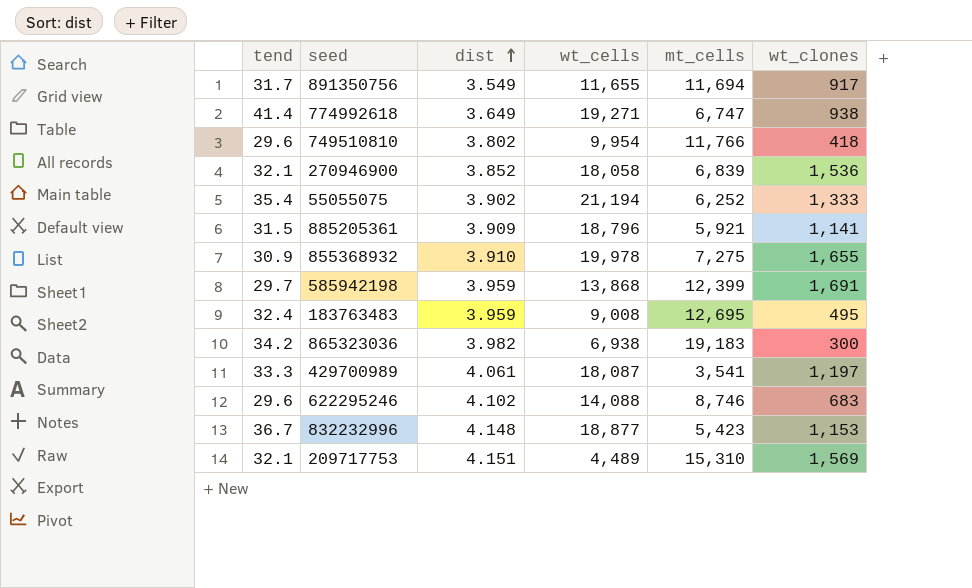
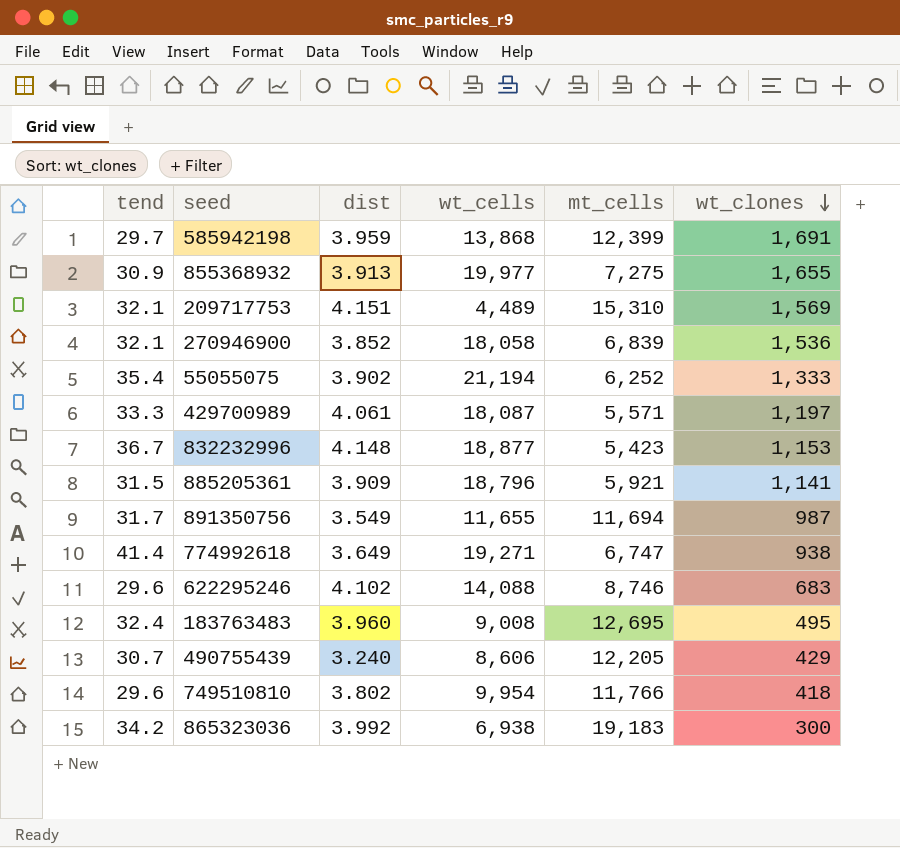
row order: dist ascending -> wt_clones descending
855368932 | dist: 3.910 -> 3.913
855368932 | wt_cells: 19,978 -> 19,977
429700989 | mt_cells: 3,541 -> 5,571
891350756 | wt_clones: 917 -> 987
183763483 | dist: 3.959 -> 3.960
row 490755439: none -> 30.7 | 3.240 | 8,606 | 12,205 | 429
865323036 | dist: 3.982 -> 3.992

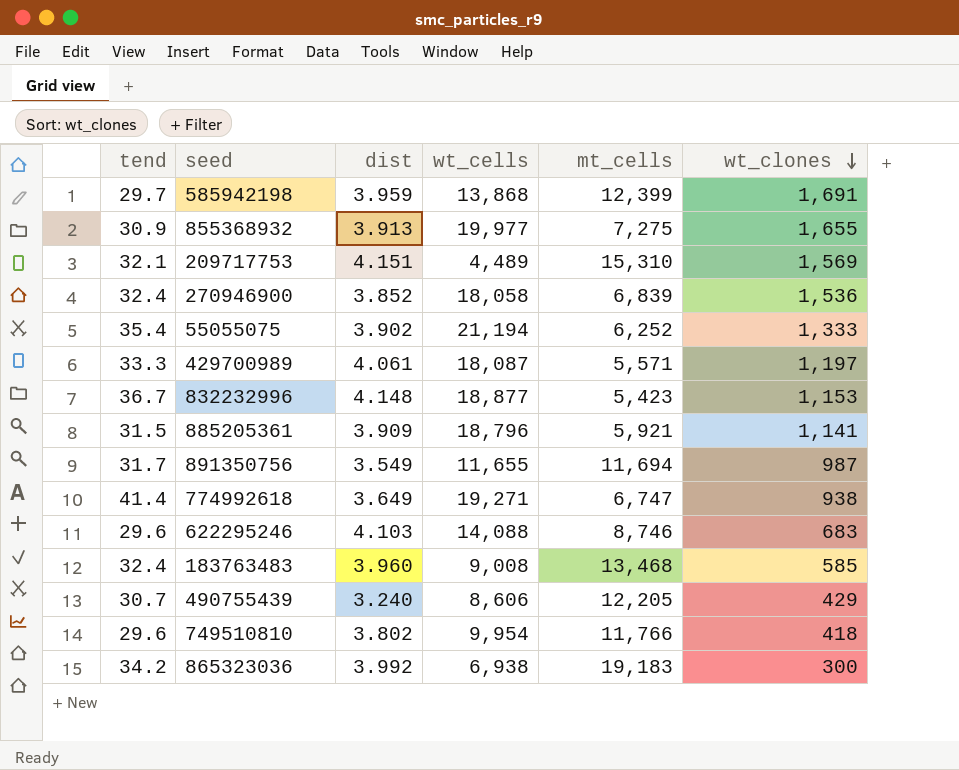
270946900 | tend: 32.1 -> 32.4
622295246 | dist: 4.102 -> 4.103
183763483 | mt_cells: 12,695 -> 13,468
183763483 | wt_clones: 495 -> 585

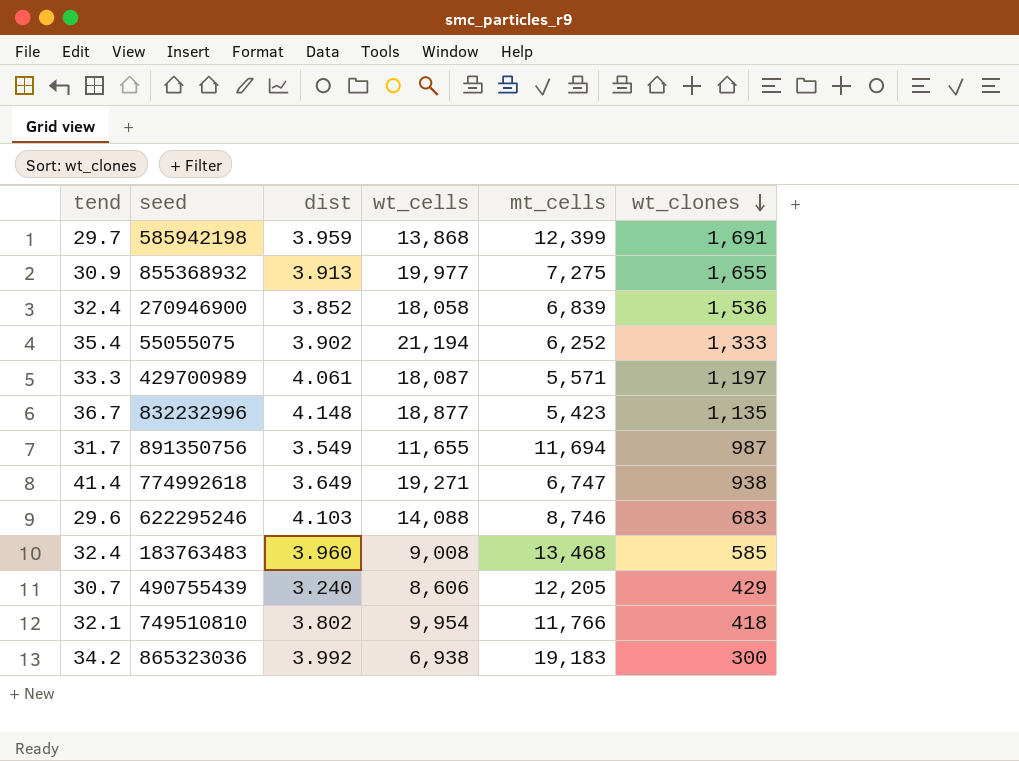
row 209717753: 32.1 | 4.151 | 4,489 | 15,310 | 1,569 -> none
row 885205361: 31.5 | 3.909 | 18,796 | 5,921 | 1,141 -> none
832232996 | wt_clones: 1,153 -> 1,135
749510810 | tend: 29.6 -> 32.1

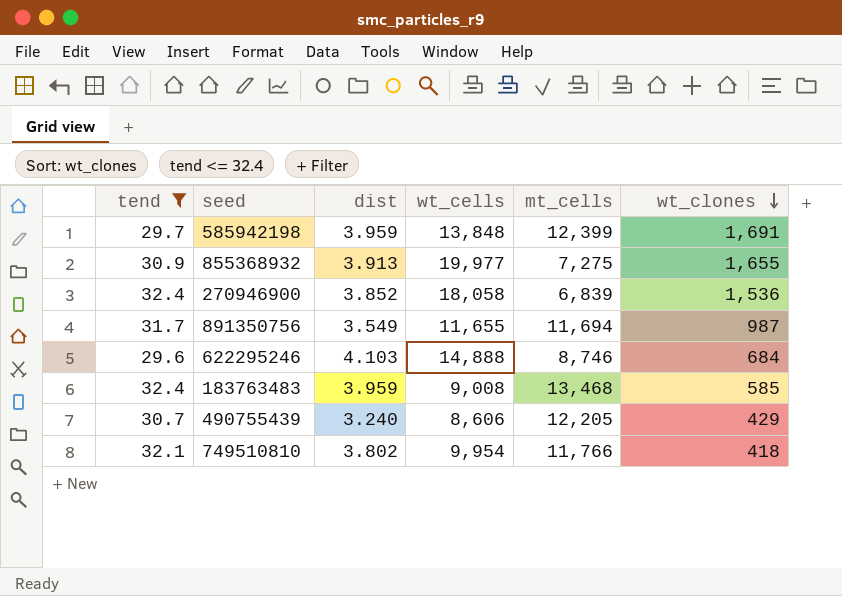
filter: none -> tend <= 32.4
585942198 | wt_cells: 13,868 -> 13,848
622295246 | wt_cells: 14,088 -> 14,888
622295246 | wt_clones: 683 -> 684
183763483 | dist: 3.960 -> 3.959

